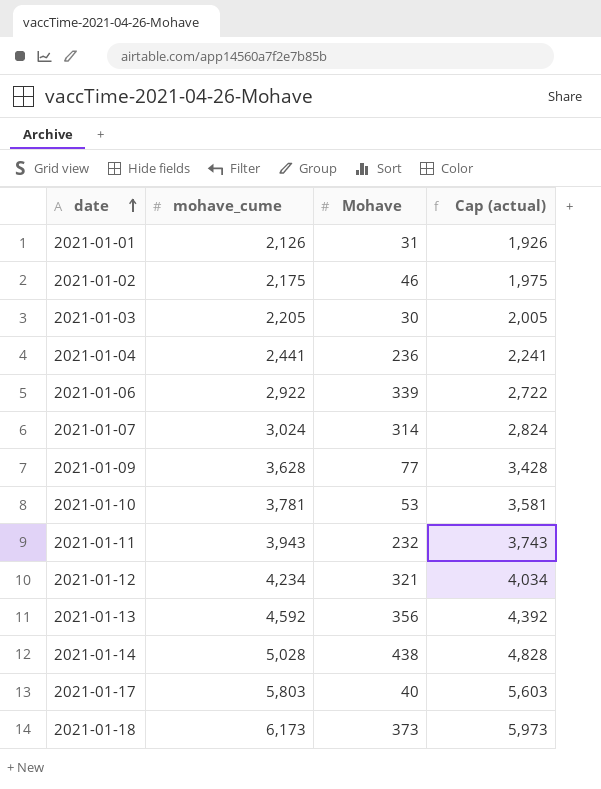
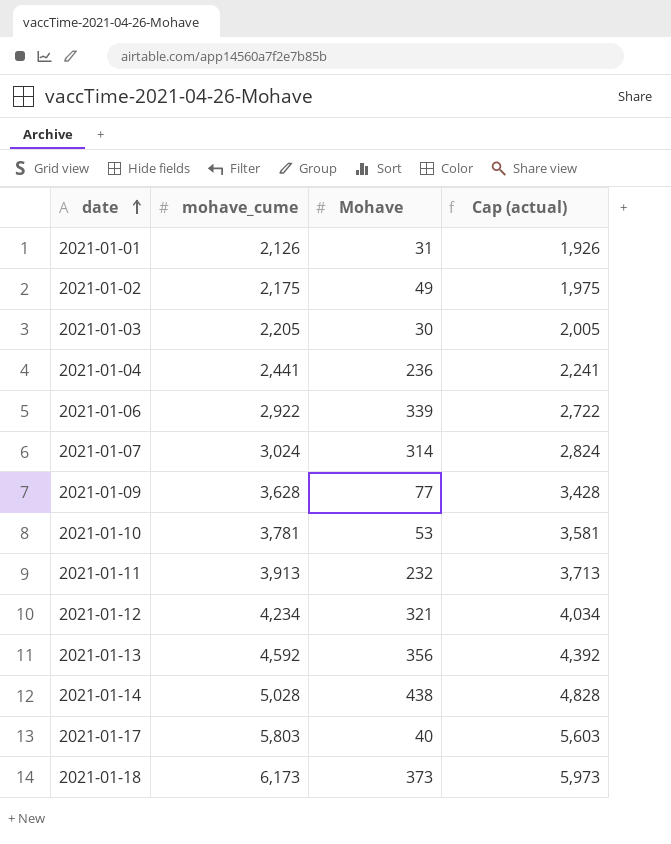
2021-01-02 | Mohave: 46 -> 49
2021-01-11 | mohave_cume: 3,943 -> 3,913
2021-01-11 | Cap (actual): 3,743 -> 3,713

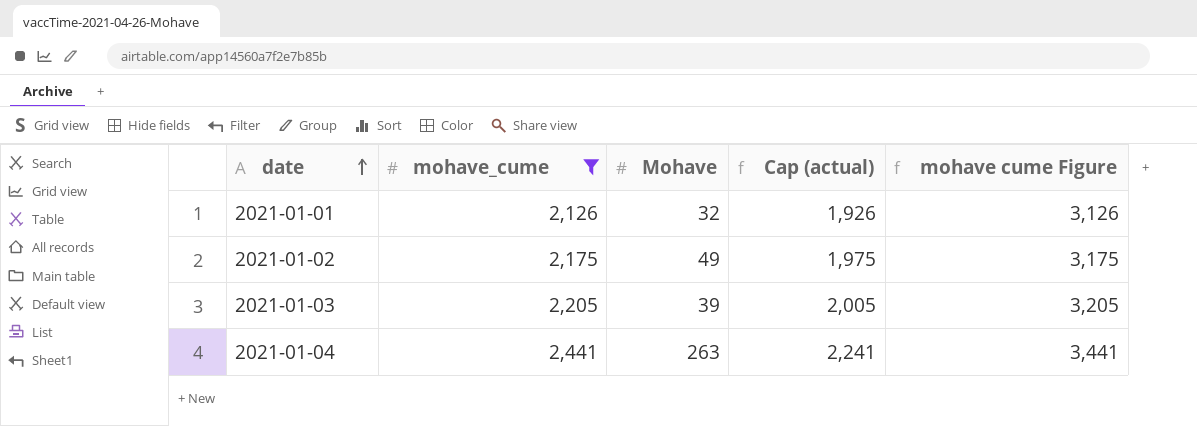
filter: none -> mohave_cume <= 2,441
column mohave cume Figure | formula: none -> [mohave_cume] + 1000
2021-01-01 | Mohave: 31 -> 32
2021-01-03 | Mohave: 30 -> 39
2021-01-04 | Mohave: 236 -> 263

